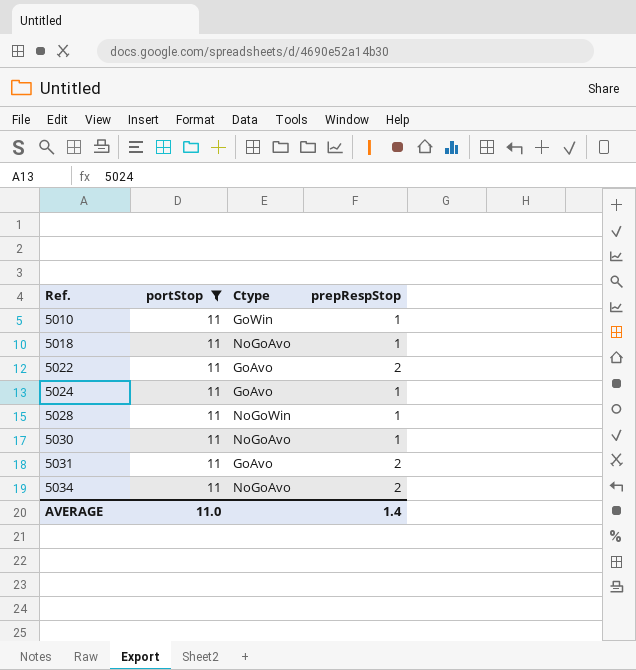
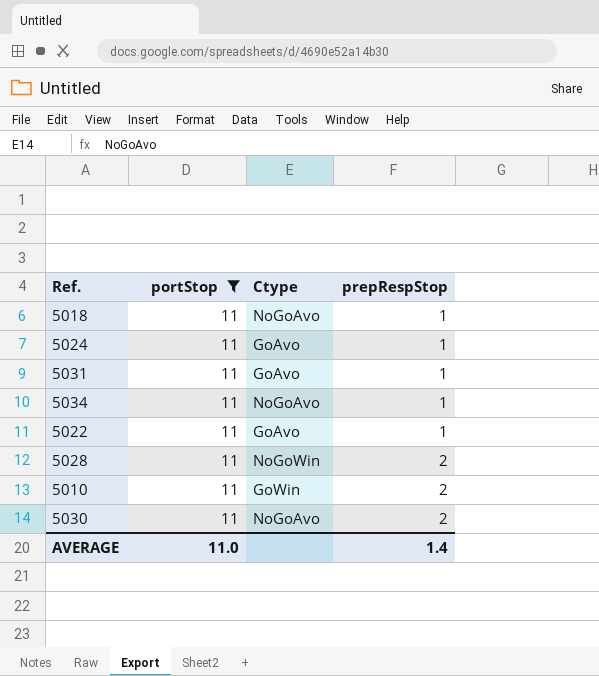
row order: Ref. ascending -> prepRespStop ascending
5031 | prepRespStop: 2 -> 1
5034 | prepRespStop: 2 -> 1
5022 | prepRespStop: 2 -> 1
5028 | prepRespStop: 1 -> 2
5010 | prepRespStop: 1 -> 2
5030 | prepRespStop: 1 -> 2

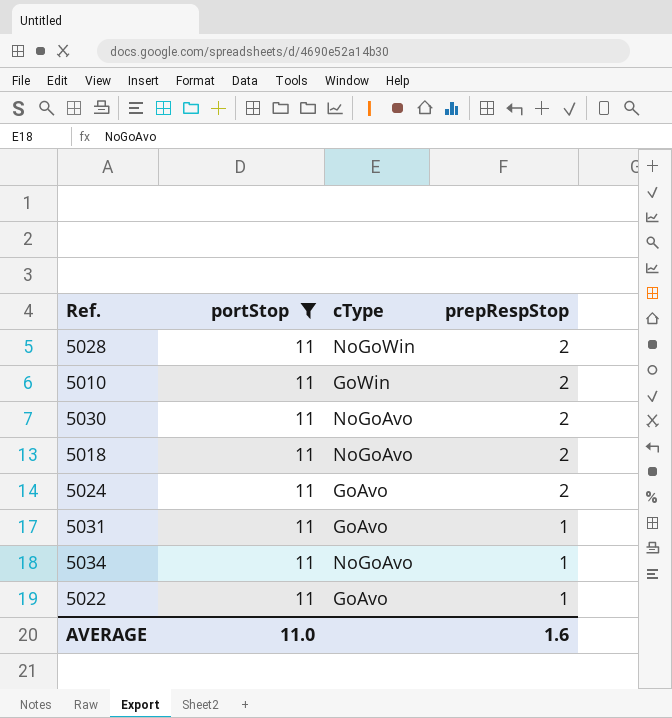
row order: prepRespStop ascending -> prepRespStop descending
column name: Ctype -> cType
5018 | prepRespStop: 1 -> 2
5024 | prepRespStop: 1 -> 2
AVERAGE | prepRespStop: 1.4 -> 1.6

